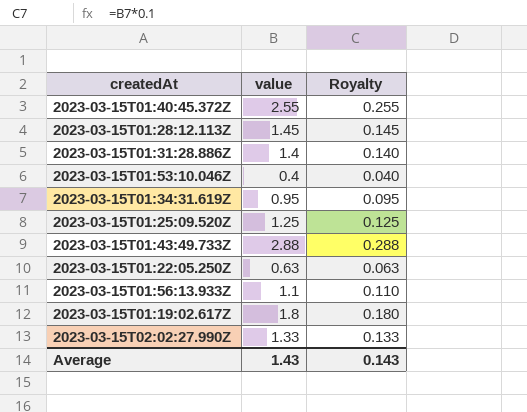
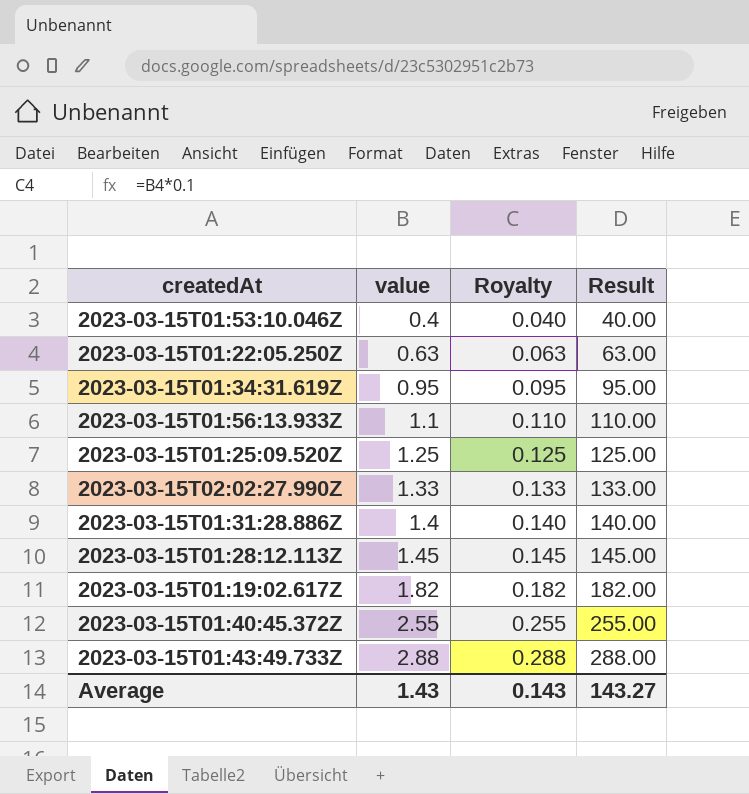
row order: none -> value ascending
column Result | formula: none -> [value] * 100
2023-03-15T01:19:02.617Z | value: 1.8 -> 1.82
2023-03-15T01:19:02.617Z | Royalty: 0.180 -> 0.182

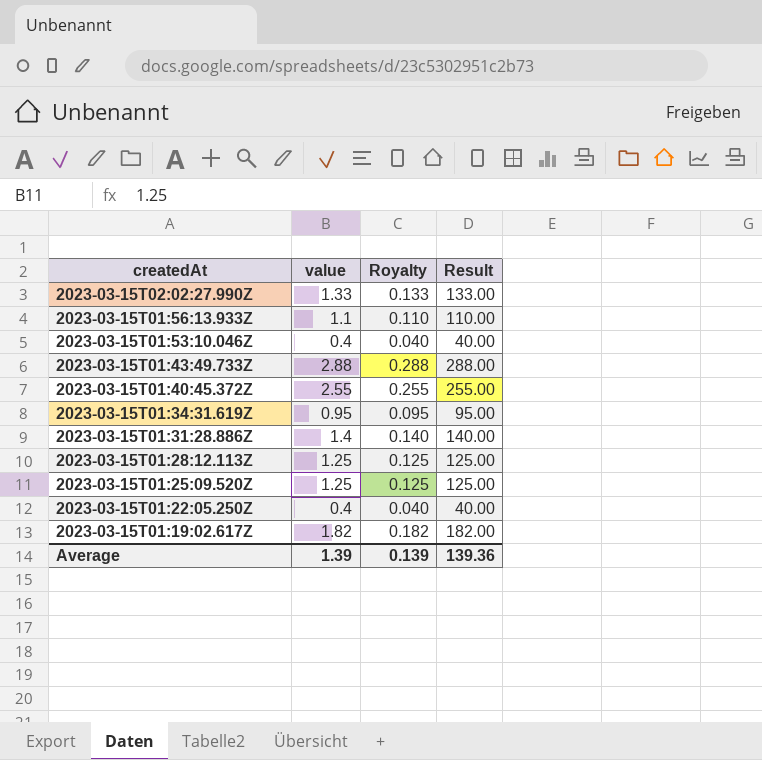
row order: value ascending -> createdAt descending
2023-03-15T01:28:12.113Z | value: 1.45 -> 1.25
2023-03-15T01:28:12.113Z | Royalty: 0.145 -> 0.125
2023-03-15T01:28:12.113Z | Result: 145.00 -> 125.00
2023-03-15T01:22:05.250Z | value: 0.63 -> 0.4
2023-03-15T01:22:05.250Z | Royalty: 0.063 -> 0.040
2023-03-15T01:22:05.250Z | Result: 63.00 -> 40.00
Average | value: 1.43 -> 1.39
Average | Royalty: 0.143 -> 0.139
Average | Result: 143.27 -> 139.36

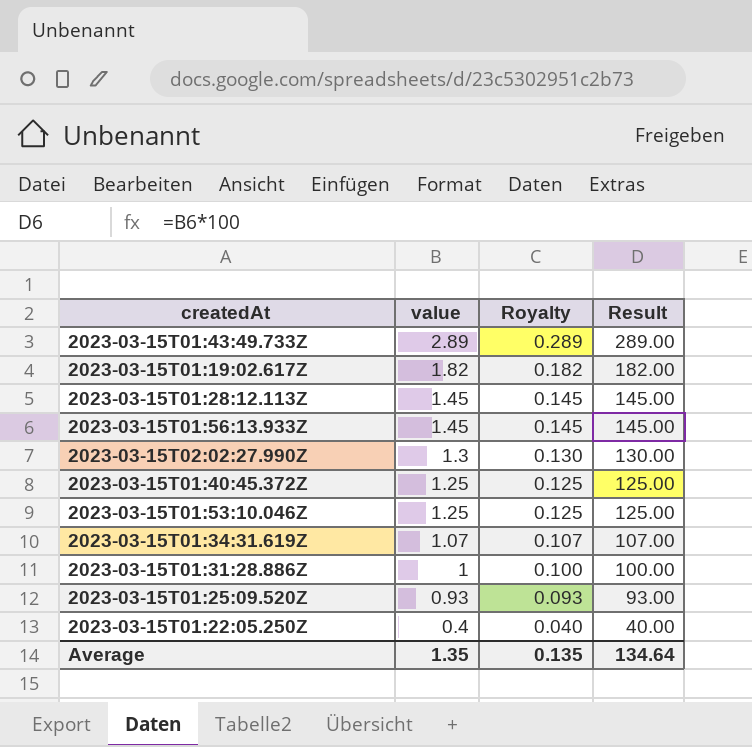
row order: createdAt descending -> value descending
2023-03-15T01:43:49.733Z | value: 2.88 -> 2.89
2023-03-15T01:43:49.733Z | Royalty: 0.288 -> 0.289
2023-03-15T01:43:49.733Z | Result: 288.00 -> 289.00
2023-03-15T01:28:12.113Z | value: 1.25 -> 1.45
2023-03-15T01:28:12.113Z | Royalty: 0.125 -> 0.145
2023-03-15T01:28:12.113Z | Result: 125.00 -> 145.00
2023-03-15T01:56:13.933Z | value: 1.1 -> 1.45
2023-03-15T01:56:13.933Z | Royalty: 0.110 -> 0.145
2023-03-15T01:56:13.933Z | Result: 110.00 -> 145.00
2023-03-15T02:02:27.990Z | value: 1.33 -> 1.3
2023-03-15T02:02:27.990Z | Royalty: 0.133 -> 0.130
2023-03-15T02:02:27.990Z | Result: 133.00 -> 130.00
2023-03-15T01:40:45.372Z | value: 2.55 -> 1.25
2023-03-15T01:40:45.372Z | Royalty: 0.255 -> 0.125
2023-03-15T01:40:45.372Z | Result: 255.00 -> 125.00
2023-03-15T01:53:10.046Z | value: 0.4 -> 1.25
2023-03-15T01:53:10.046Z | Royalty: 0.040 -> 0.125
2023-03-15T01:53:10.046Z | Result: 40.00 -> 125.00
2023-03-15T01:34:31.619Z | value: 0.95 -> 1.07
2023-03-15T01:34:31.619Z | Royalty: 0.095 -> 0.107
2023-03-15T01:34:31.619Z | Result: 95.00 -> 107.00
2023-03-15T01:31:28.886Z | value: 1.4 -> 1
2023-03-15T01:31:28.886Z | Royalty: 0.140 -> 0.100
2023-03-15T01:31:28.886Z | Result: 140.00 -> 100.00
2023-03-15T01:25:09.520Z | value: 1.25 -> 0.93
2023-03-15T01:25:09.520Z | Royalty: 0.125 -> 0.093
2023-03-15T01:25:09.520Z | Result: 125.00 -> 93.00
Average | value: 1.39 -> 1.35
Average | Royalty: 0.139 -> 0.135
Average | Result: 139.36 -> 134.64

